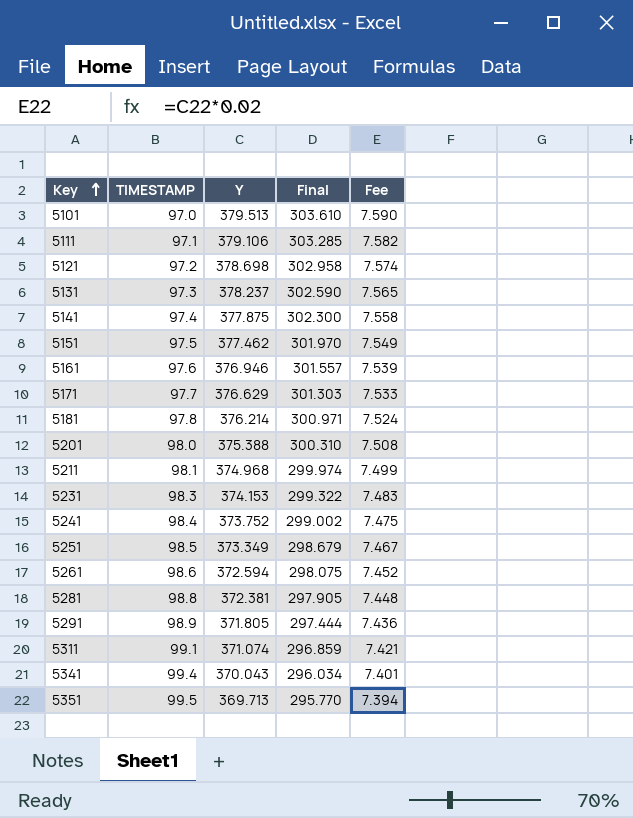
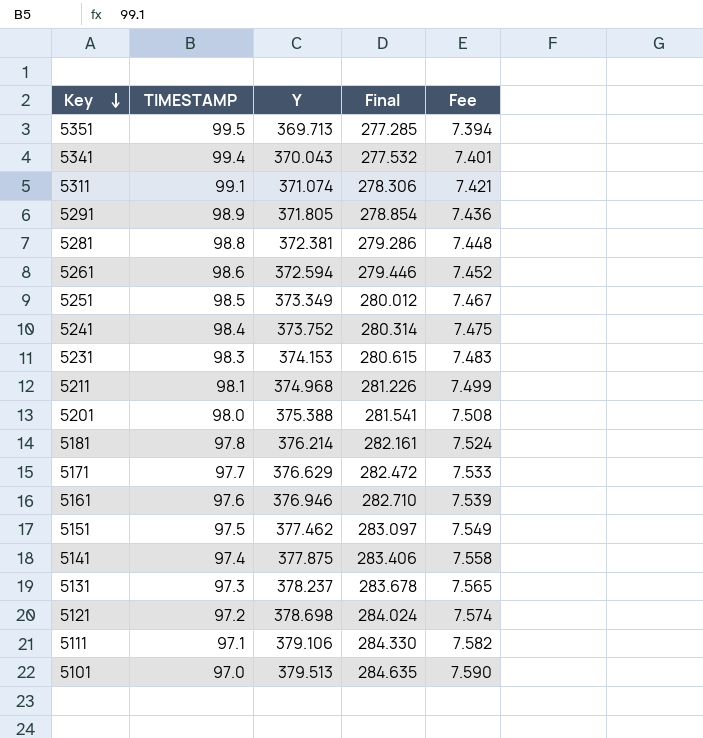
row order: Key ascending -> Key descending
column Final | formula: [Y] * 0.8 -> [Y] * 0.75

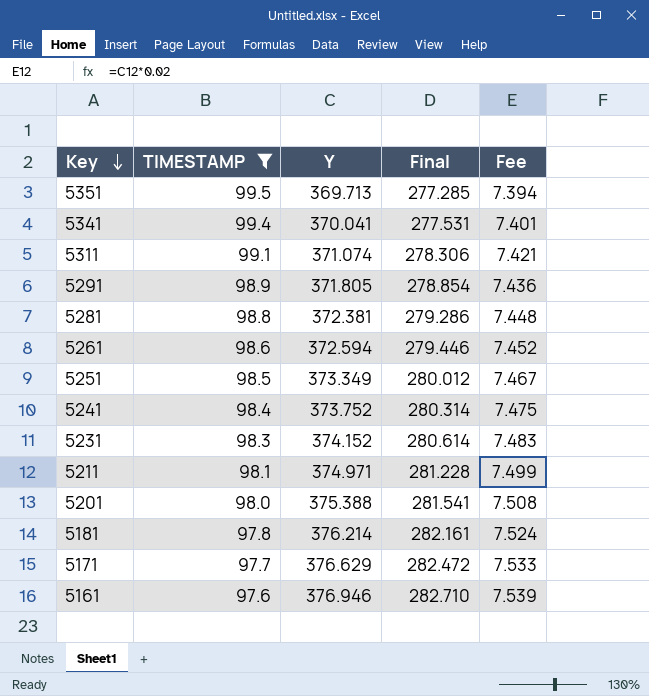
filter: none -> TIMESTAMP >= 97.6
5341 | Y: 370.043 -> 370.041
5341 | Final: 277.532 -> 277.531
5231 | Y: 374.153 -> 374.152
5231 | Final: 280.615 -> 280.614
5211 | Y: 374.968 -> 374.971
5211 | Final: 281.226 -> 281.228

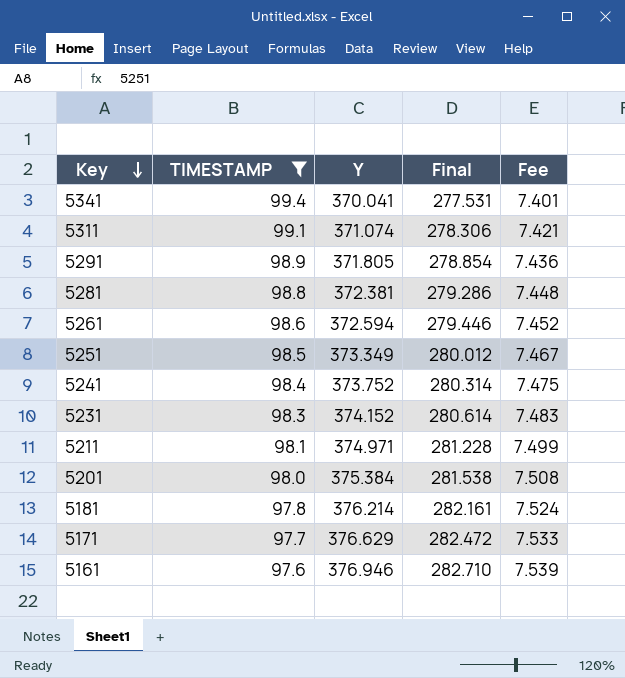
row 5351: 99.5 | 369.713 | 277.285 | 7.394 -> none
5201 | Y: 375.388 -> 375.384
5201 | Final: 281.541 -> 281.538

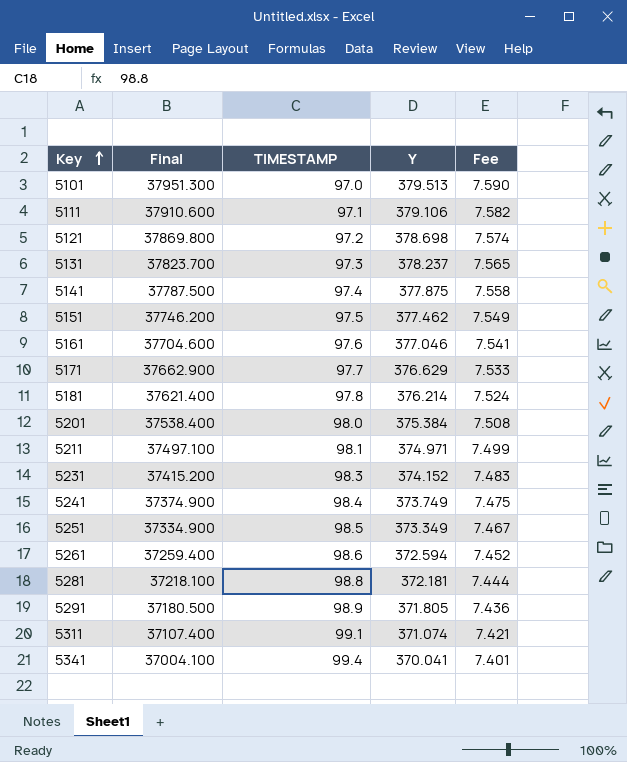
filter: TIMESTAMP >= 97.6 -> none
row order: Key descending -> Key ascending
column Final | formula: [Y] * 0.75 -> [Y] * 100
column Final | position: 4 -> 2
5161 | Y: 376.946 -> 377.046
5161 | Fee: 7.539 -> 7.541
5241 | Y: 373.752 -> 373.749
5281 | Y: 372.381 -> 372.181
5281 | Fee: 7.448 -> 7.444

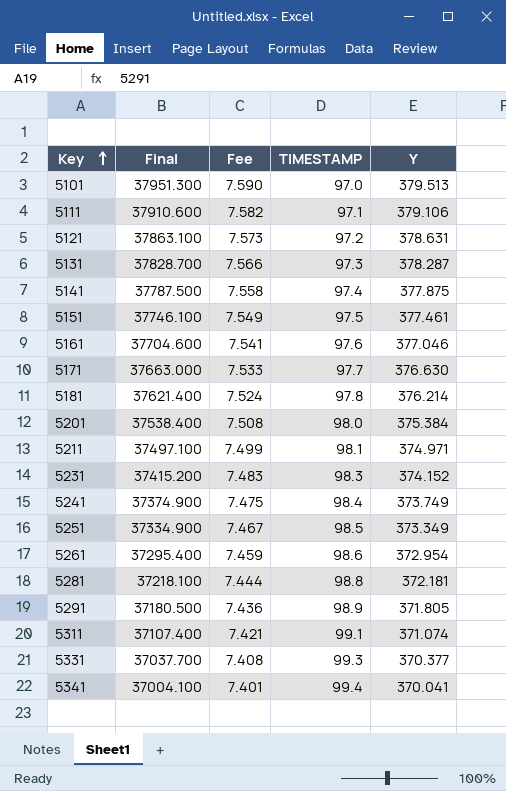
column Fee | position: 5 -> 3
5121 | Final: 37869.800 -> 37863.100
5121 | Fee: 7.574 -> 7.573
5121 | Y: 378.698 -> 378.631
5131 | Final: 37823.700 -> 37828.700
5131 | Fee: 7.565 -> 7.566
5131 | Y: 378.237 -> 378.287
5151 | Final: 37746.200 -> 37746.100
5151 | Y: 377.462 -> 377.461
5171 | Final: 37662.900 -> 37663.000
5171 | Y: 376.629 -> 376.630
5261 | Final: 37259.400 -> 37295.400
5261 | Fee: 7.452 -> 7.459
5261 | Y: 372.594 -> 372.954
row 5331: none -> 37037.700 | 7.408 | 99.3 | 370.377

